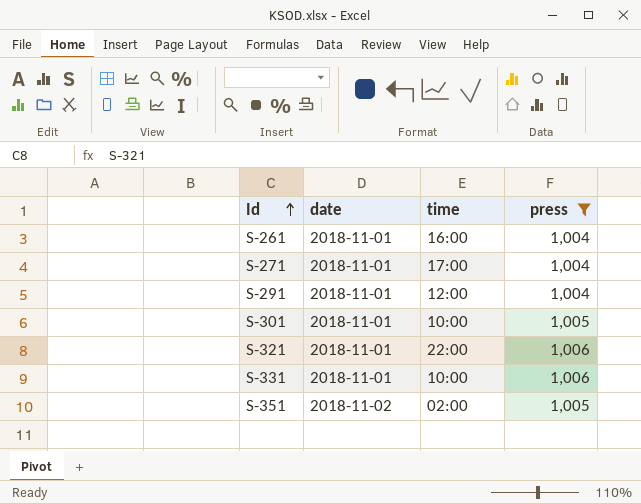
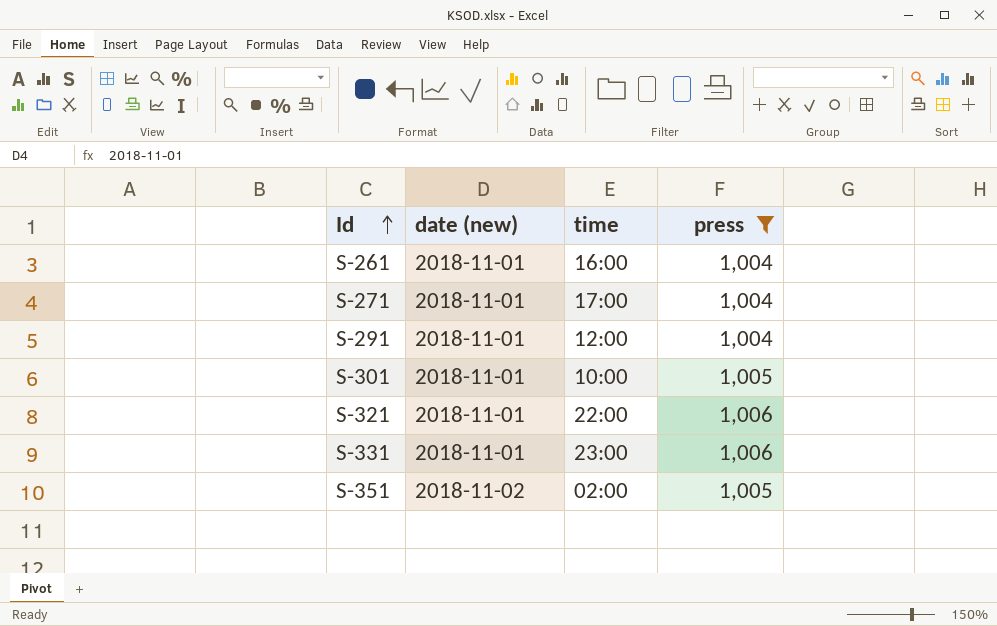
column name: date -> date (new)
S-331 | time: 10:00 -> 23:00

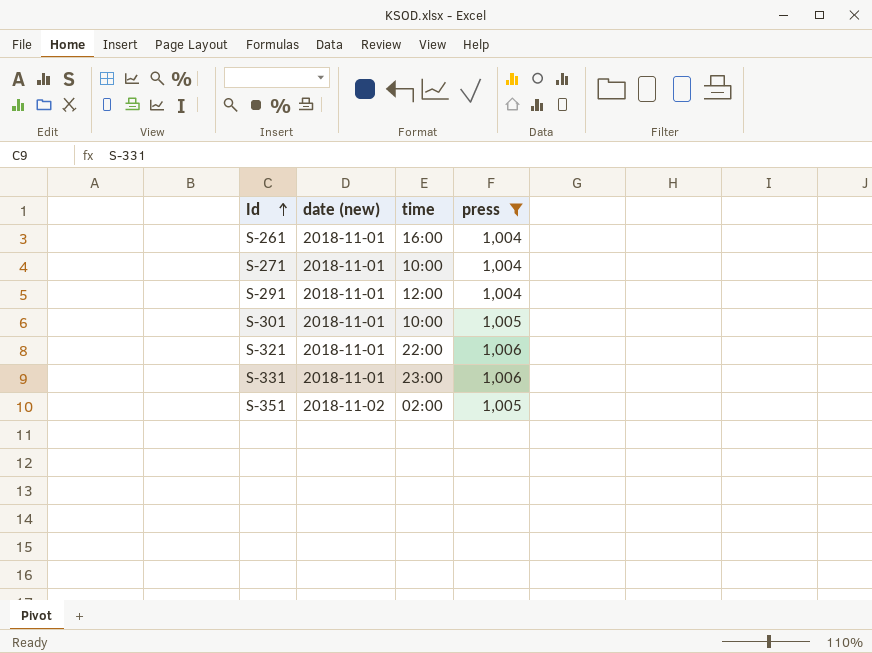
S-271 | time: 17:00 -> 10:00

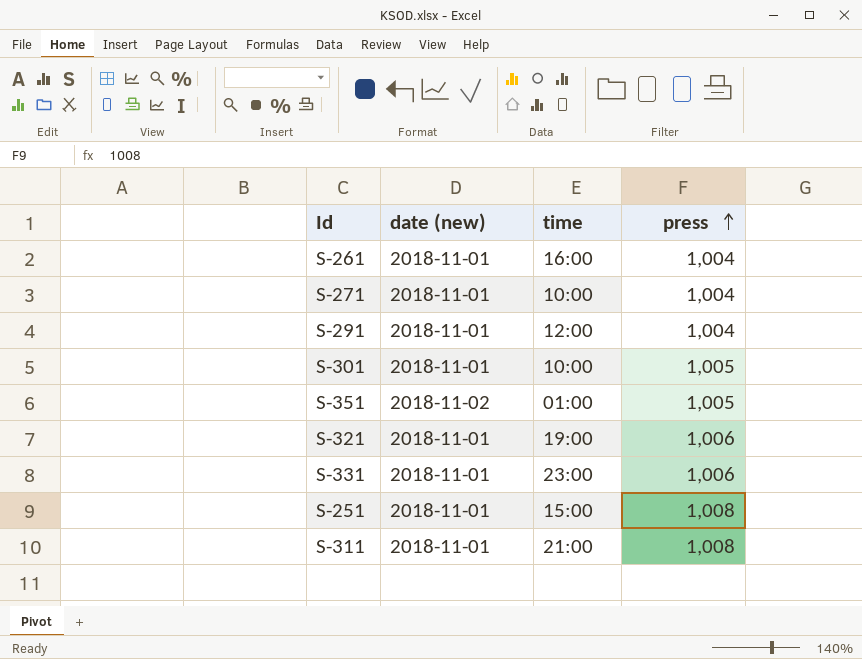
filter: press != 1,008 -> none
row order: Id ascending -> press ascending
S-351 | time: 02:00 -> 01:00
S-321 | time: 22:00 -> 19:00

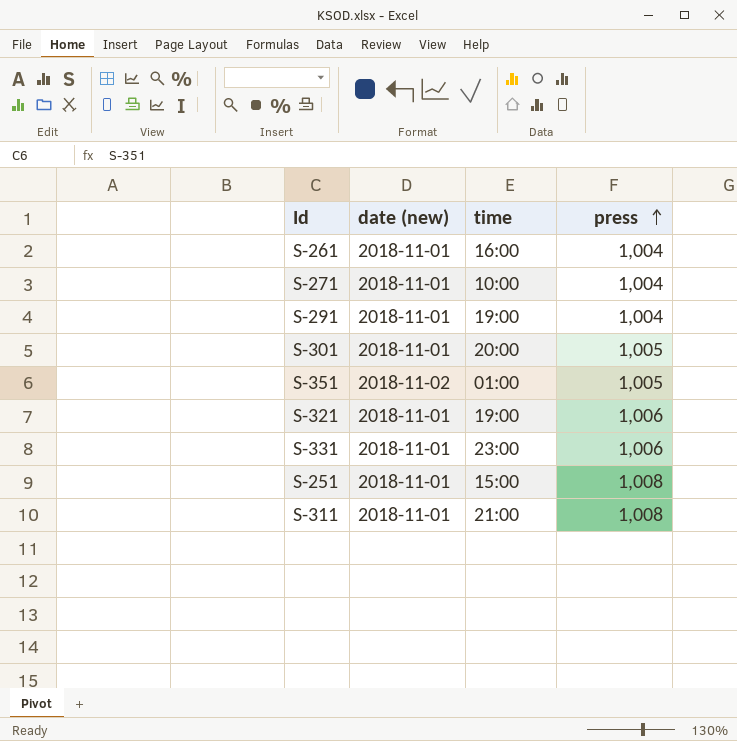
S-291 | time: 12:00 -> 19:00
S-301 | time: 10:00 -> 20:00

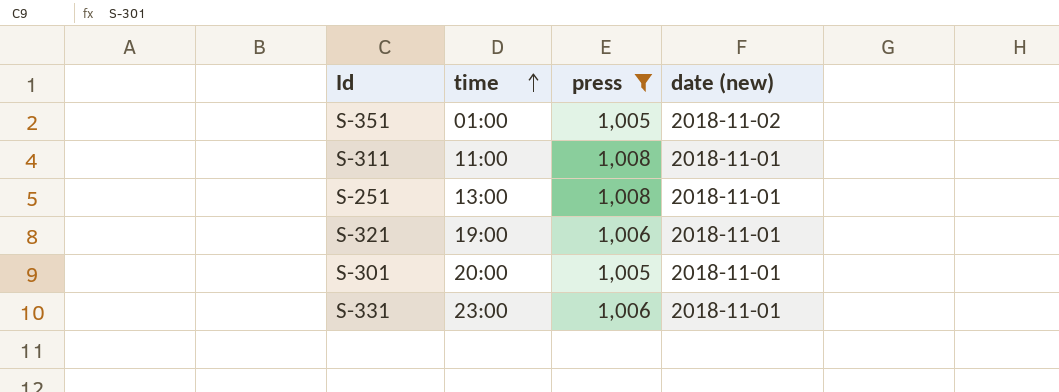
filter: none -> press != 1,004
row order: press ascending -> time ascending
column date (new) | position: 2 -> 4
S-311 | time: 21:00 -> 11:00
S-251 | time: 15:00 -> 13:00

